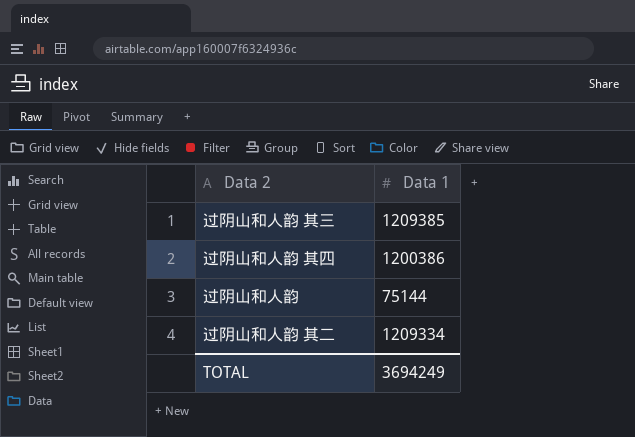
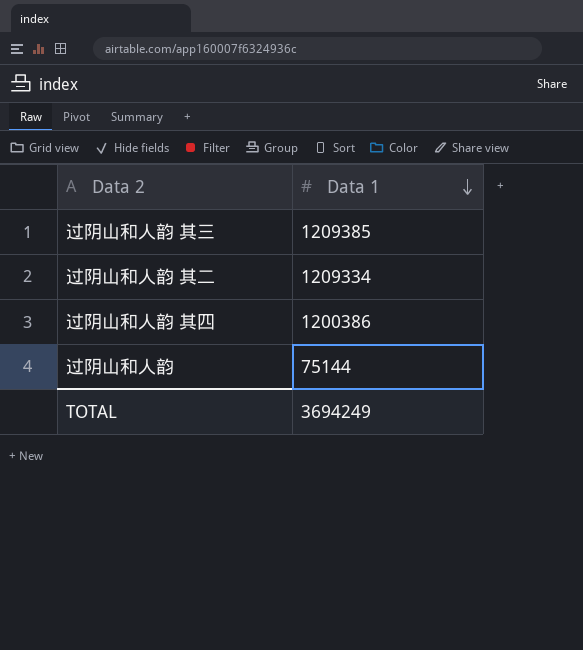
row order: none -> Data 1 descending

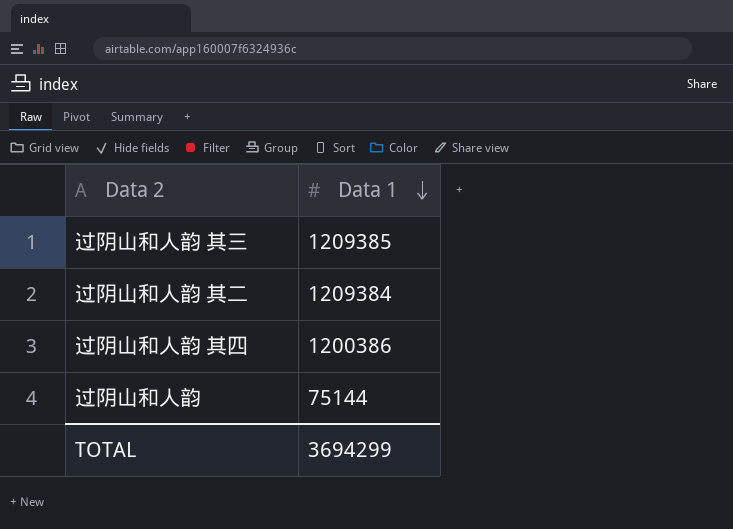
过阴山和人韵 其二 | Data 1: 1209334 -> 1209384
TOTAL | Data 1: 3694249 -> 3694299

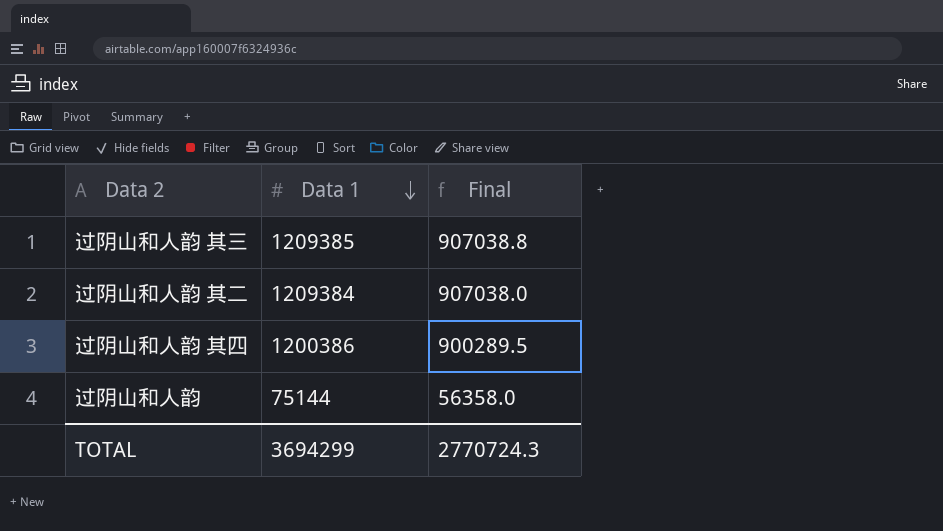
column Final | formula: none -> [Data 1] * 0.75

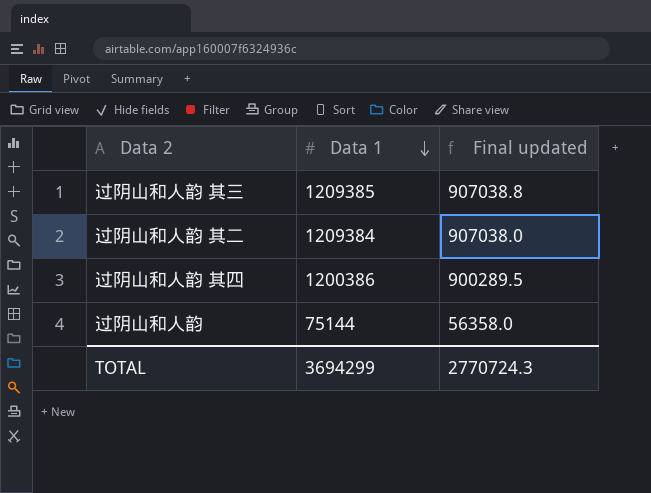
column name: Final -> Final updated

